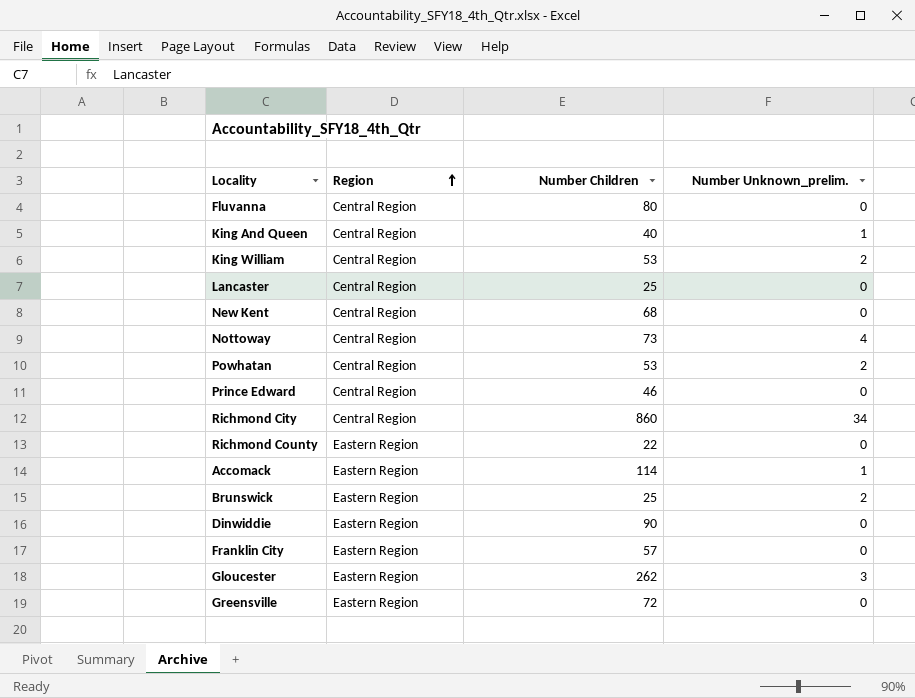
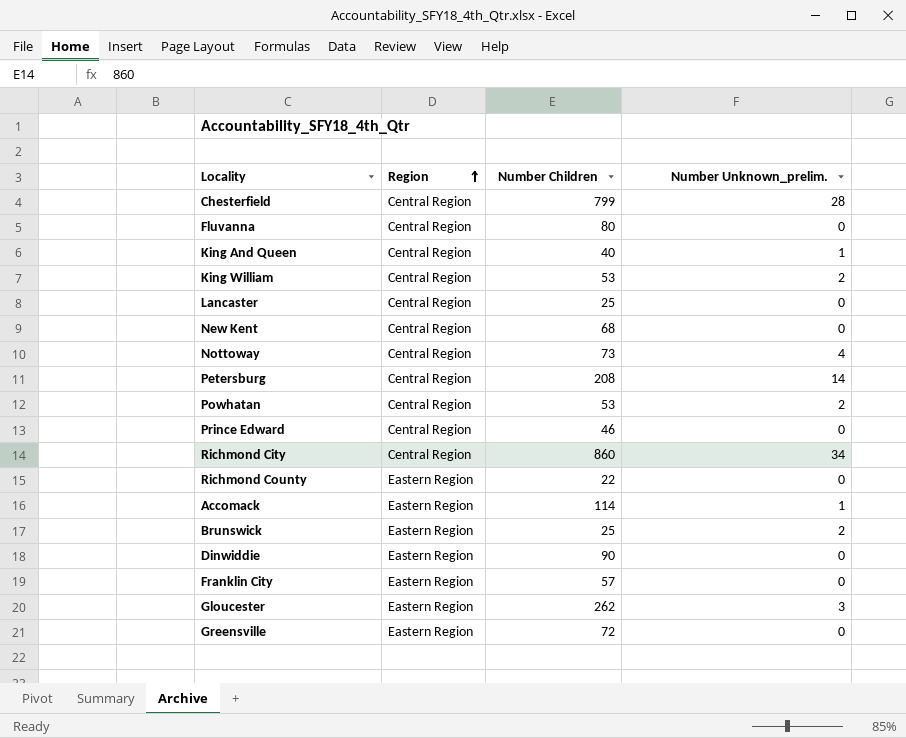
row Chesterfield: none -> Central Region | 799 | 28
row Petersburg: none -> Central Region | 208 | 14

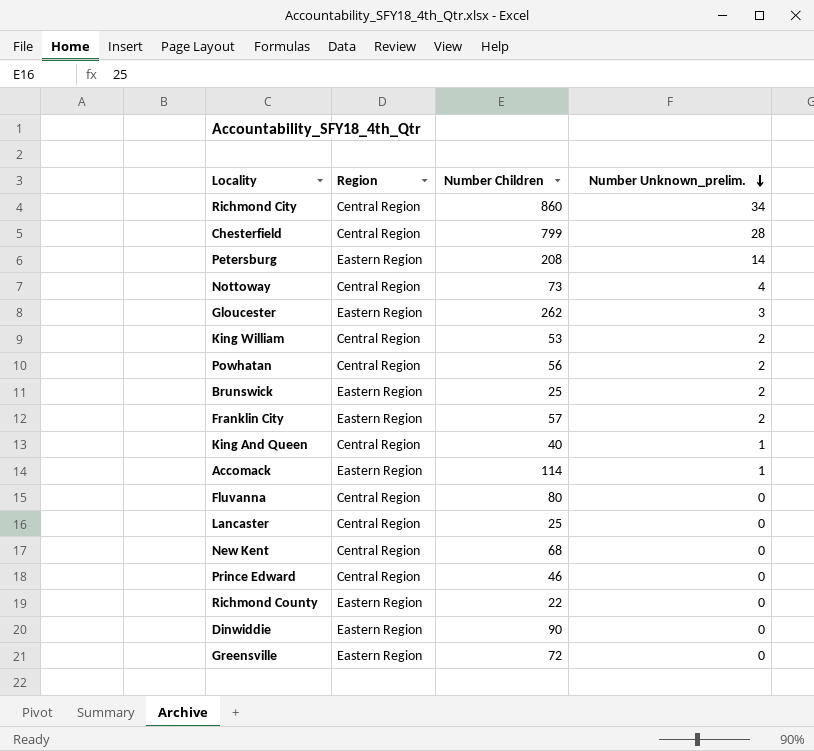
row order: Region ascending -> Number Unknown_prelim. descending
Petersburg | Region: Central Region -> Eastern Region
Powhatan | Number Children: 53 -> 56
Franklin City | Number Unknown_prelim.: 0 -> 2

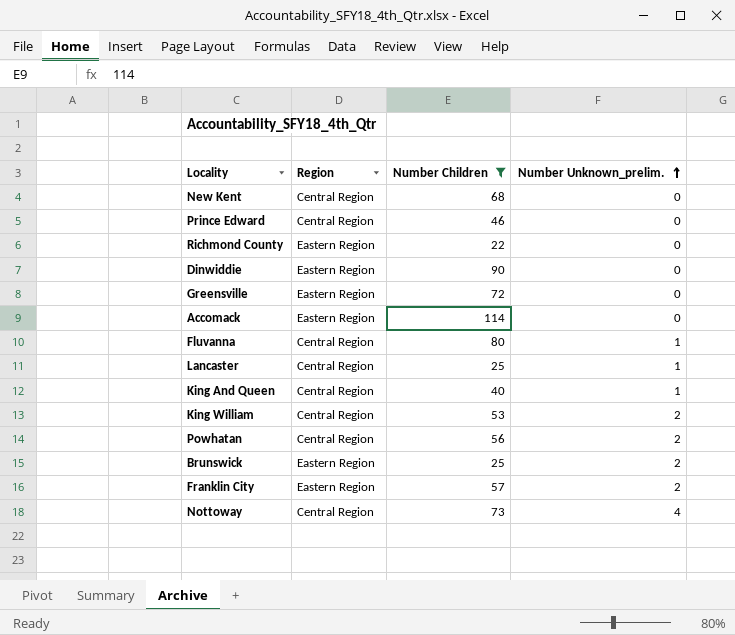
filter: none -> Number Children <= 114
row order: Number Unknown_prelim. descending -> Number Unknown_prelim. ascending
Accomack | Number Unknown_prelim.: 1 -> 0
Fluvanna | Number Unknown_prelim.: 0 -> 1
Lancaster | Number Unknown_prelim.: 0 -> 1

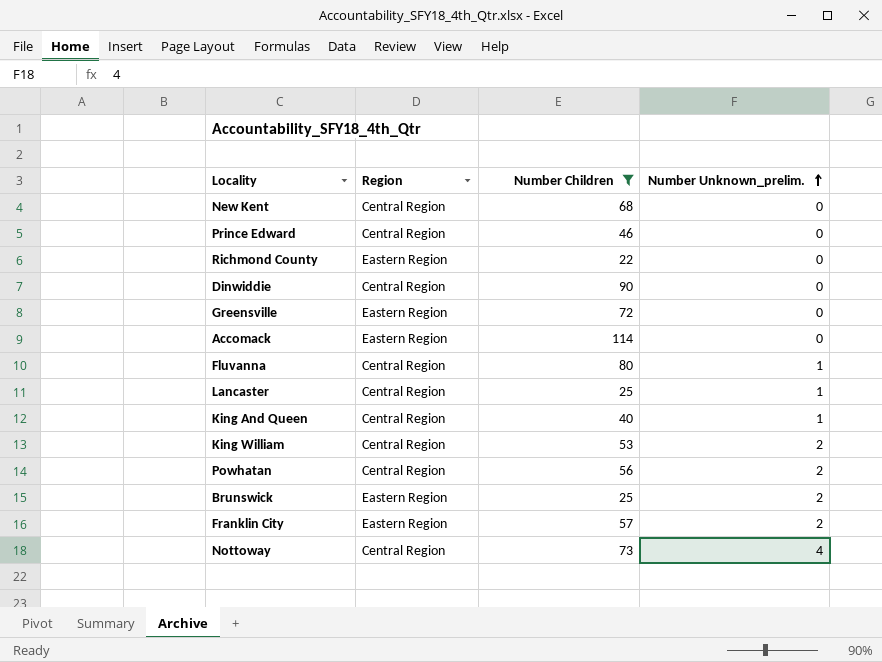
Dinwiddie | Region: Eastern Region -> Central Region

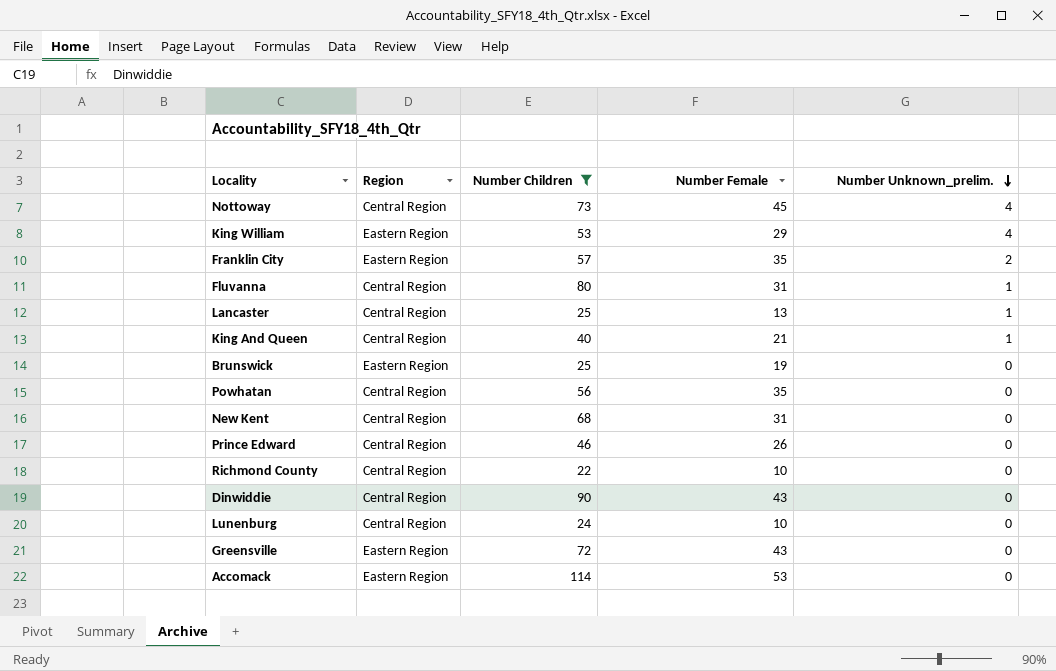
row order: Number Unknown_prelim. ascending -> Number Unknown_prelim. descending
column Number Female | position: none -> 4
King William | Region: Central Region -> Eastern Region
King William | Number Unknown_prelim.: 2 -> 4
Brunswick | Number Unknown_prelim.: 2 -> 0
Powhatan | Number Unknown_prelim.: 2 -> 0
Richmond County | Region: Eastern Region -> Central Region
row Lunenburg: none -> Central Region | 24 | 10 | 0

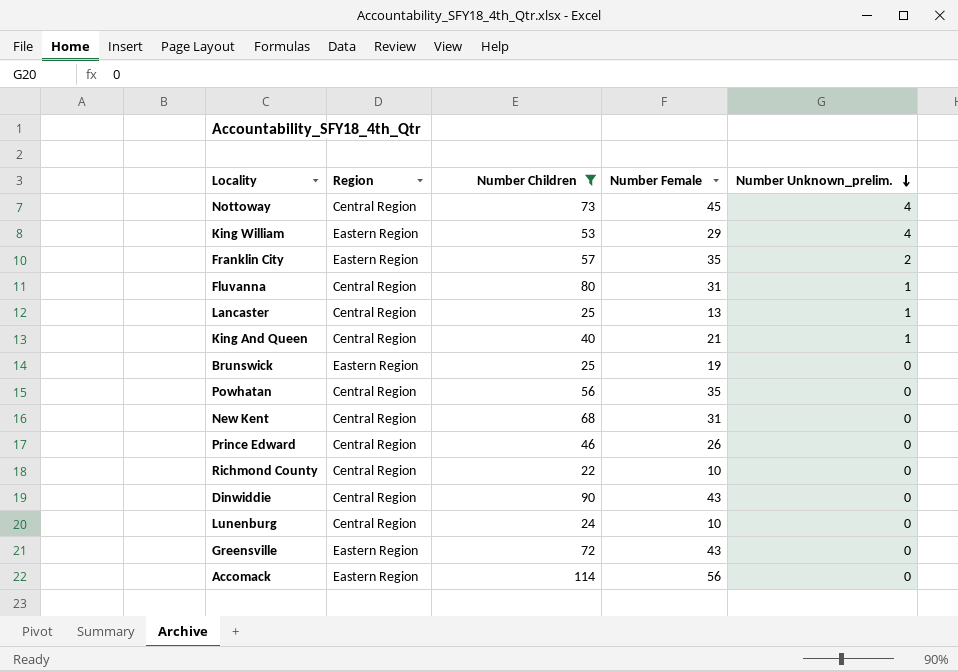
Accomack | Number Female: 53 -> 56

